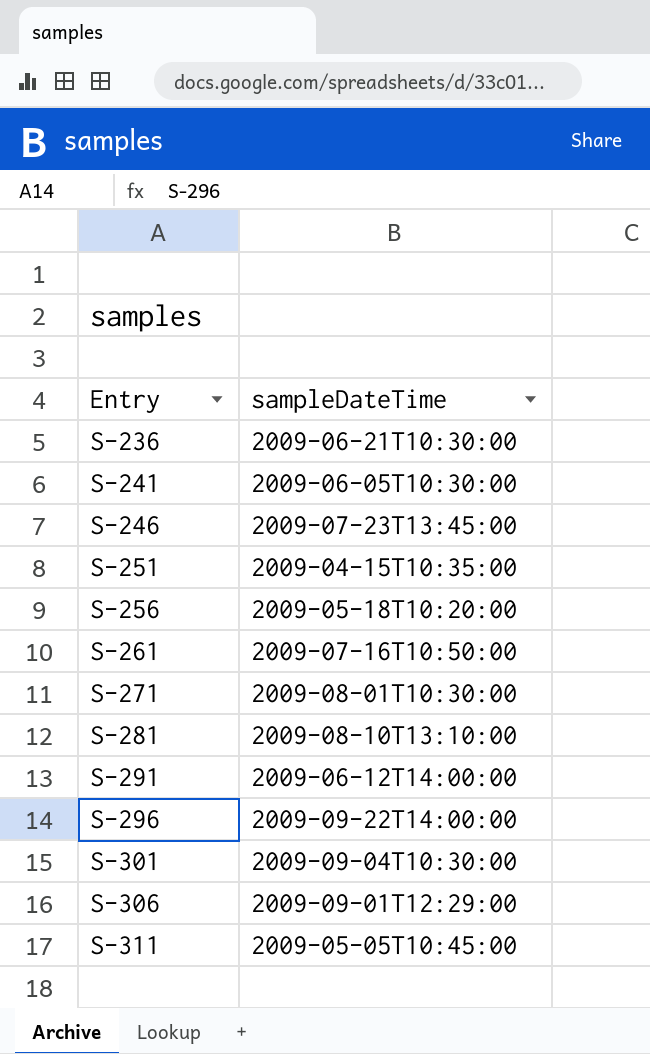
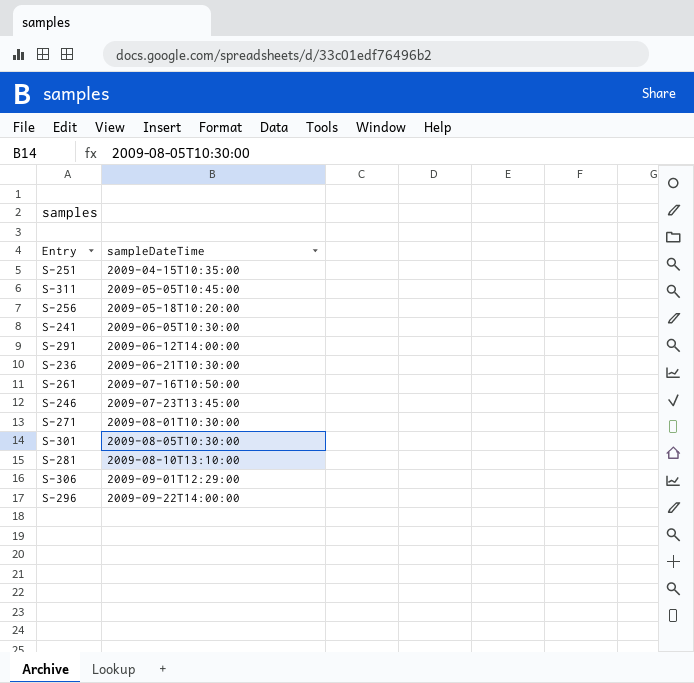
row order: Entry ascending -> sampleDateTime ascending
S-301 | sampleDateTime: 2009-09-04T10:30:00 -> 2009-08-05T10:30:00

